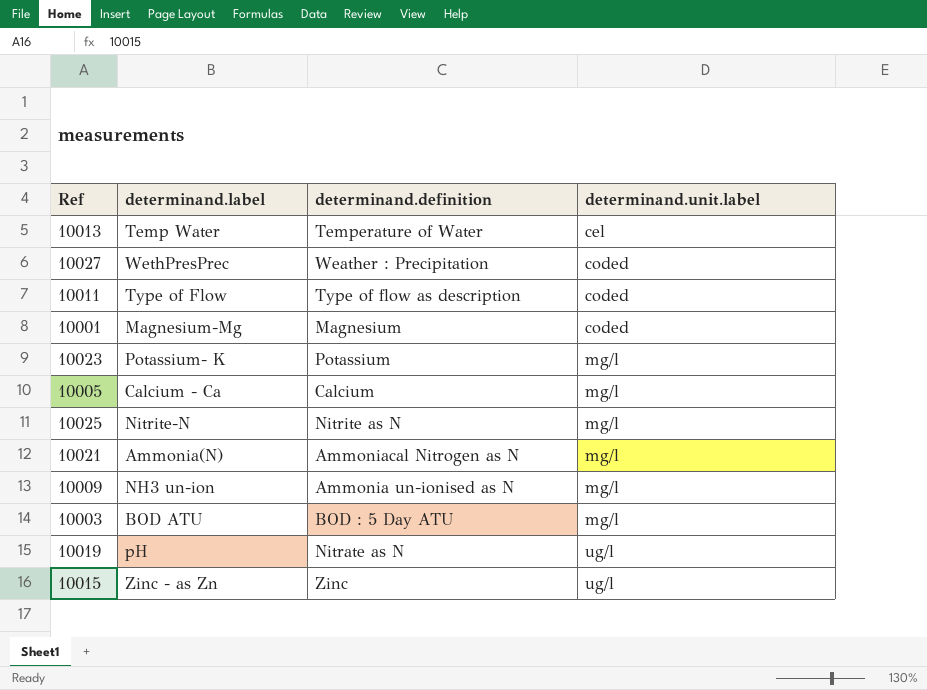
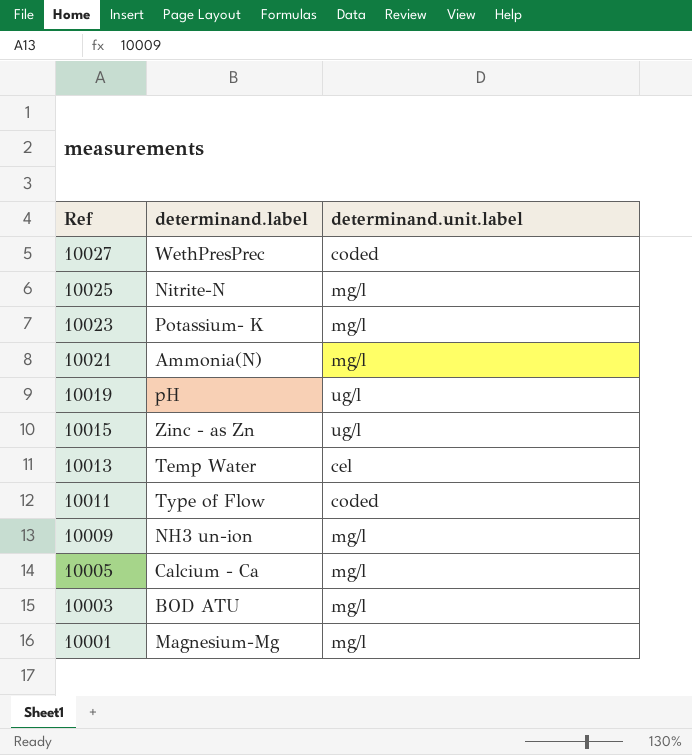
row order: determinand.unit.label ascending -> Ref descending
column determinand.definition | position: 3 -> none
10001 | determinand.unit.label: coded -> mg/l

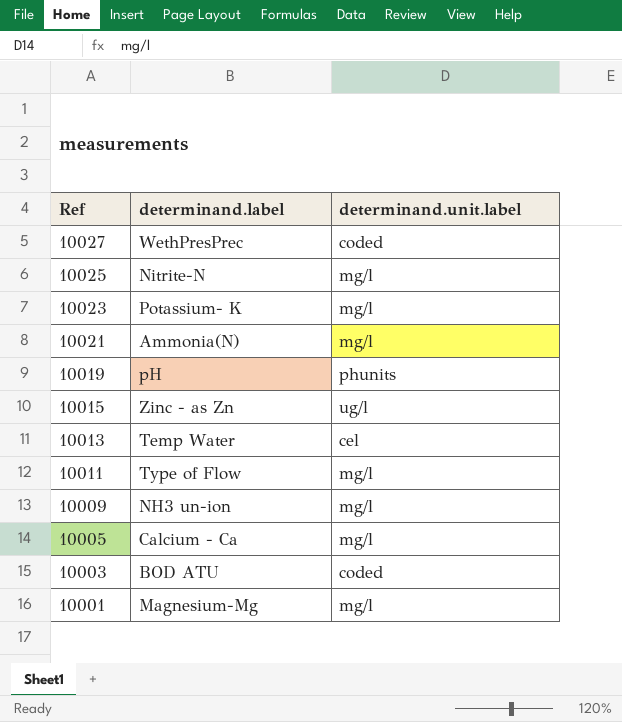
10019 | determinand.unit.label: ug/l -> phunits
10011 | determinand.unit.label: coded -> mg/l
10003 | determinand.unit.label: mg/l -> coded

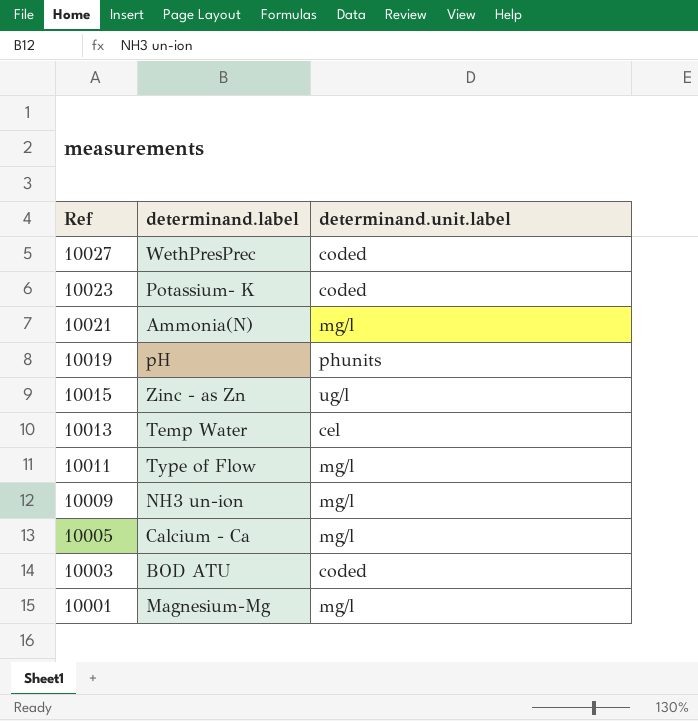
row 10025: Nitrite-N | mg/l -> none
10023 | determinand.unit.label: mg/l -> coded

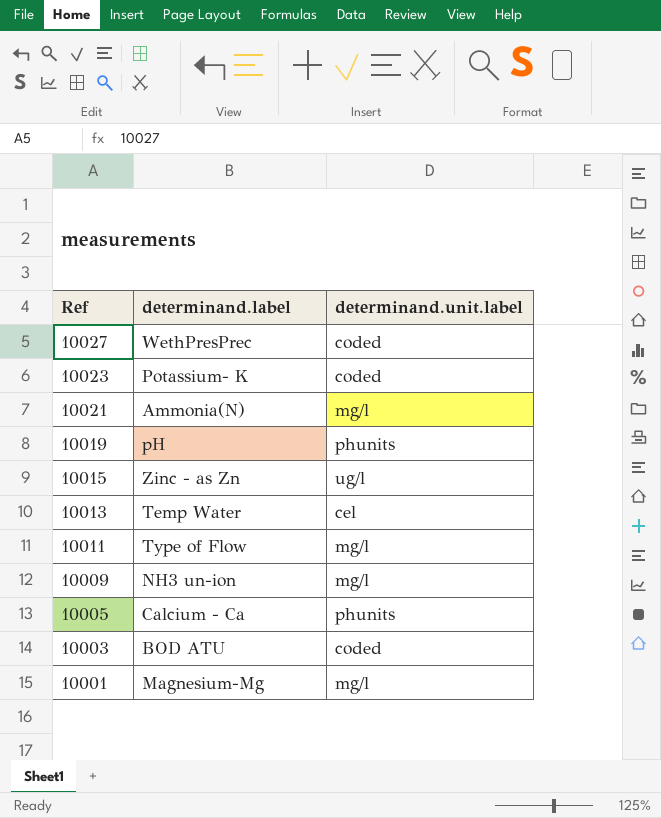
10005 | determinand.unit.label: mg/l -> phunits

